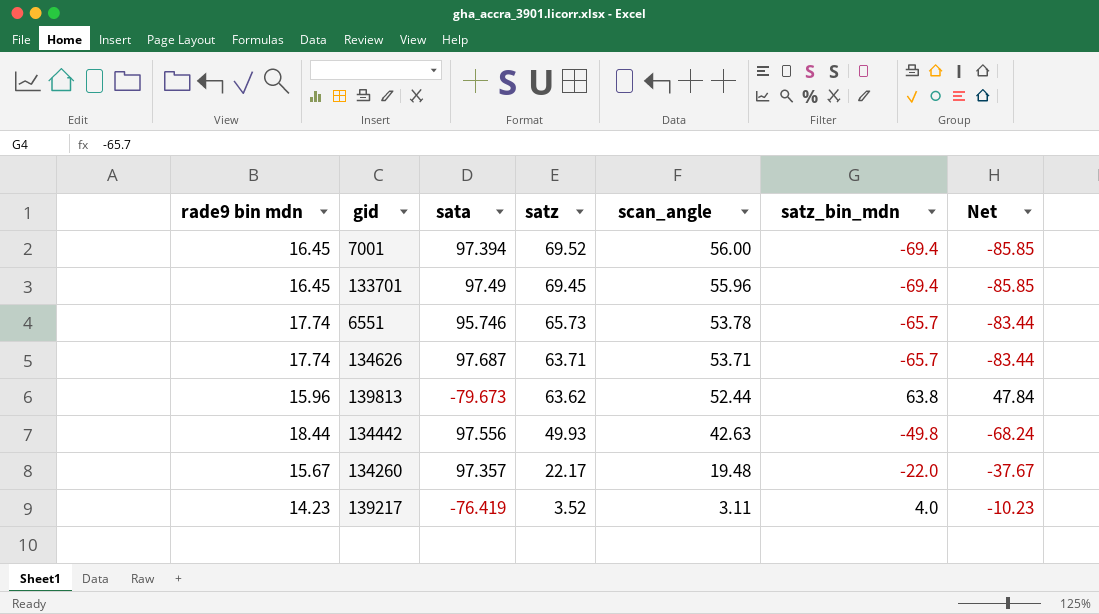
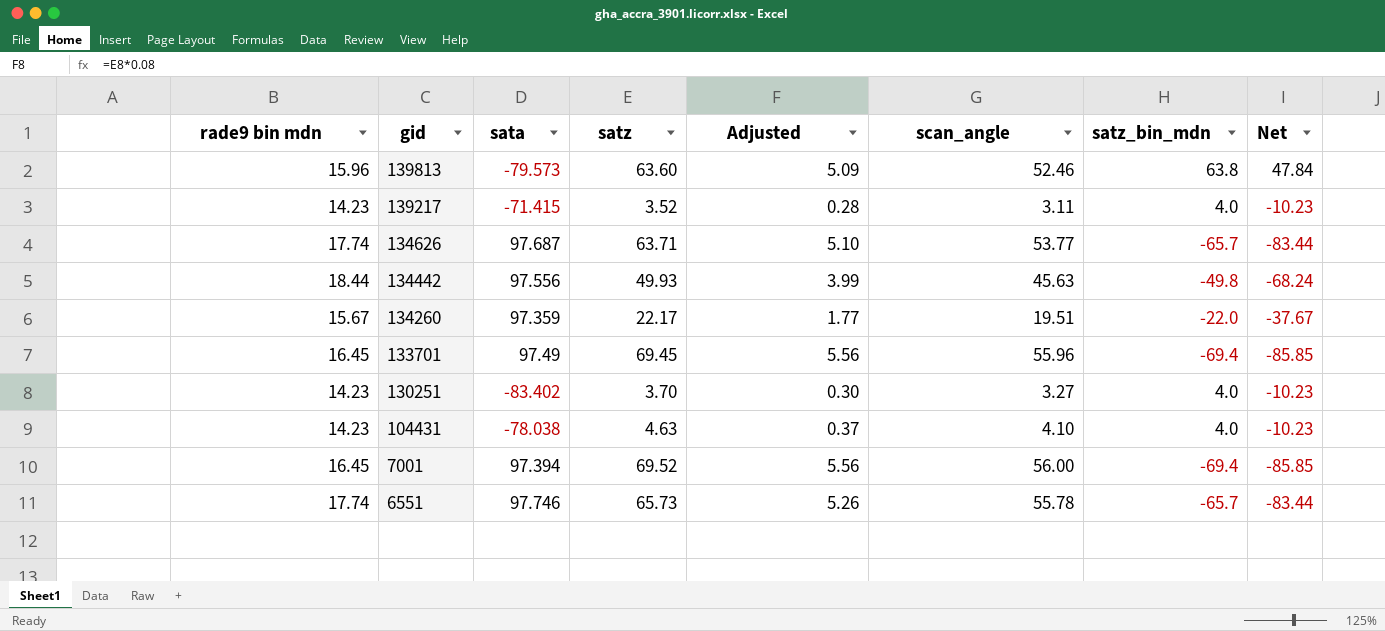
row order: satz descending -> gid descending
column Adjusted | formula: none -> [satz] * 0.08
139813 | sata: -79.673 -> -79.573
139813 | satz: 63.62 -> 63.60
139813 | scan_angle: 52.44 -> 52.46
139217 | sata: -76.419 -> -71.415
134626 | scan_angle: 53.71 -> 53.77
134442 | scan_angle: 42.63 -> 45.63
134260 | sata: 97.357 -> 97.359
134260 | scan_angle: 19.48 -> 19.51
row 130251: none -> 14.23 | -83.402 | 3.70 | 0.30 | 3.27 | 4.0 | -10.23
row 104431: none -> 14.23 | -78.038 | 4.63 | 0.37 | 4.10 | 4.0 | -10.23
6551 | sata: 95.746 -> 97.746
6551 | scan_angle: 53.78 -> 55.78

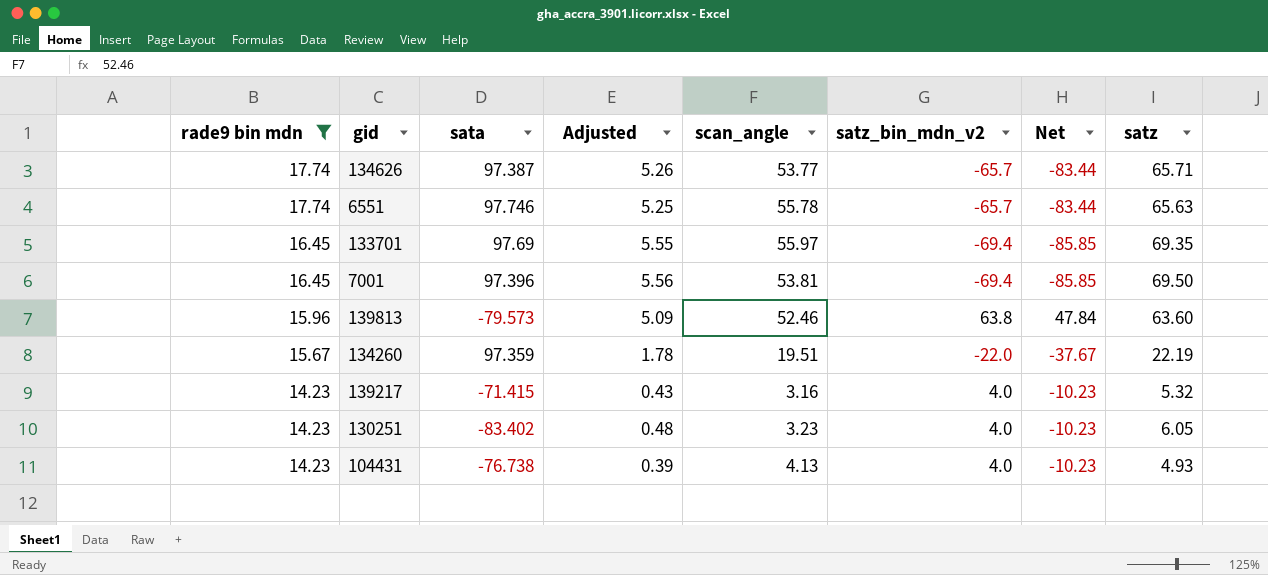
filter: none -> rade9 bin mdn != 18.44
row order: gid descending -> rade9 bin mdn descending
column name: satz_bin_mdn -> satz_bin_mdn_v2
column satz | position: 4 -> 8
134626 | sata: 97.687 -> 97.387
134626 | Adjusted: 5.10 -> 5.26
134626 | satz: 63.71 -> 65.71
6551 | Adjusted: 5.26 -> 5.25
6551 | satz: 65.73 -> 65.63
133701 | sata: 97.49 -> 97.69
133701 | Adjusted: 5.56 -> 5.55
133701 | scan_angle: 55.96 -> 55.97
133701 | satz: 69.45 -> 69.35
7001 | sata: 97.394 -> 97.396
7001 | scan_angle: 56.00 -> 53.81
7001 | satz: 69.52 -> 69.50
134260 | Adjusted: 1.77 -> 1.78
134260 | satz: 22.17 -> 22.19
139217 | Adjusted: 0.28 -> 0.43
139217 | scan_angle: 3.11 -> 3.16
139217 | satz: 3.52 -> 5.32
130251 | Adjusted: 0.30 -> 0.48
130251 | scan_angle: 3.27 -> 3.23
130251 | satz: 3.70 -> 6.05
104431 | sata: -78.038 -> -76.738
104431 | Adjusted: 0.37 -> 0.39
104431 | scan_angle: 4.10 -> 4.13
104431 | satz: 4.63 -> 4.93

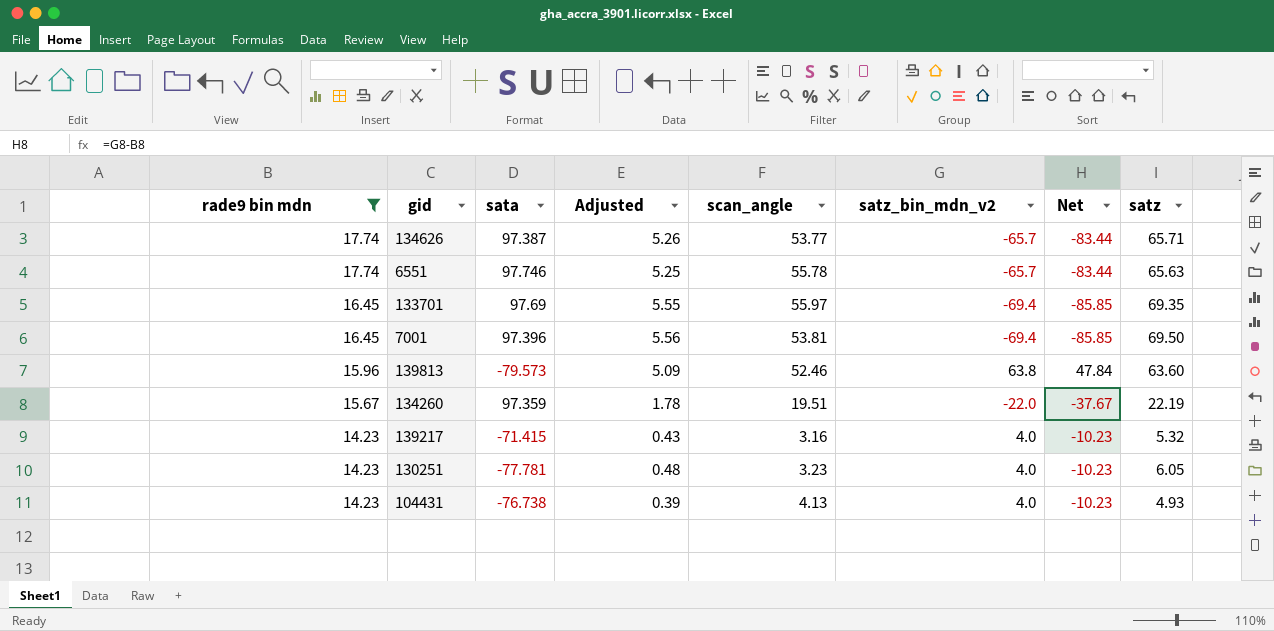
130251 | sata: -83.402 -> -77.781

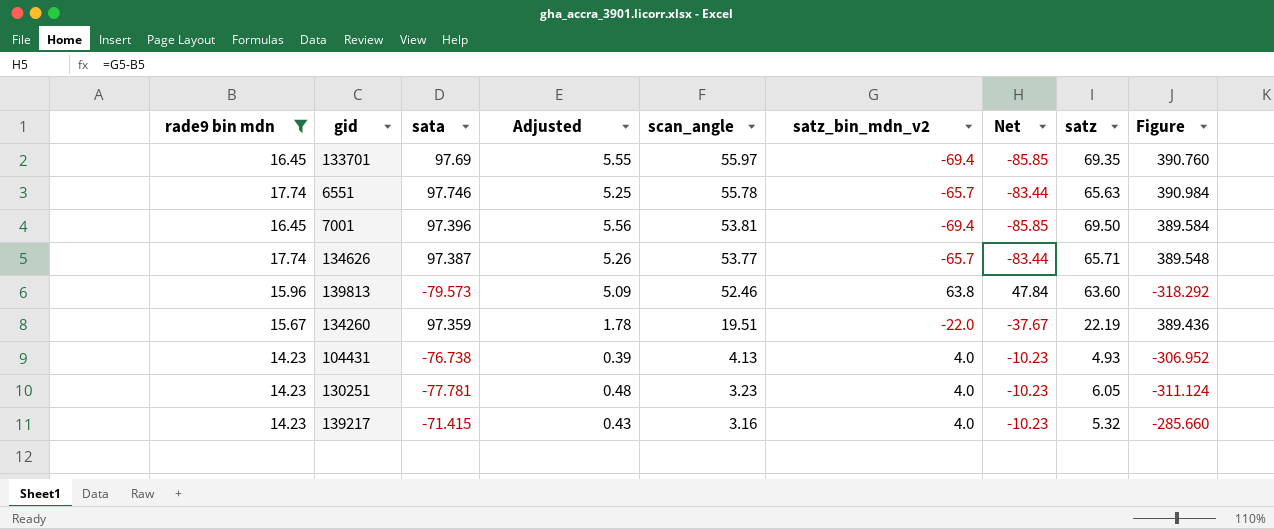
row order: rade9 bin mdn descending -> scan_angle descending
column Figure | formula: none -> [sata] * 4

